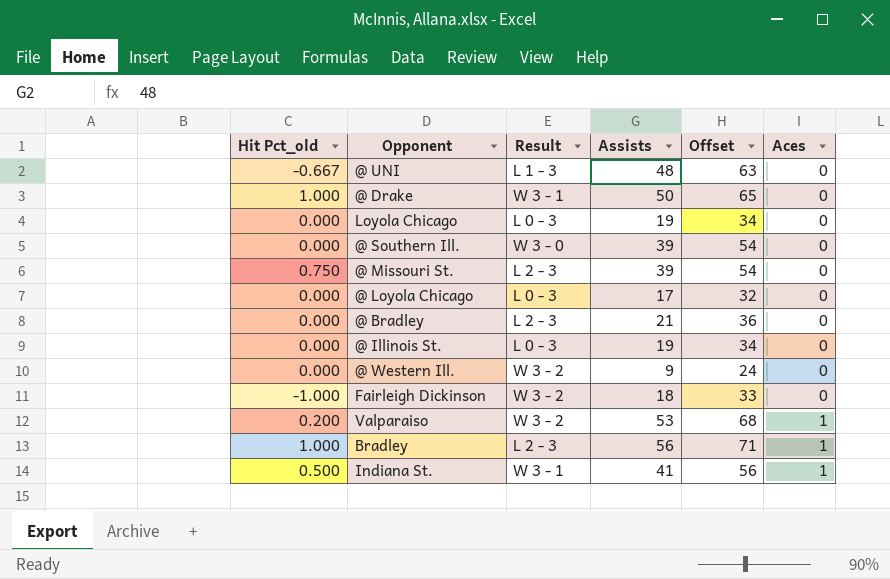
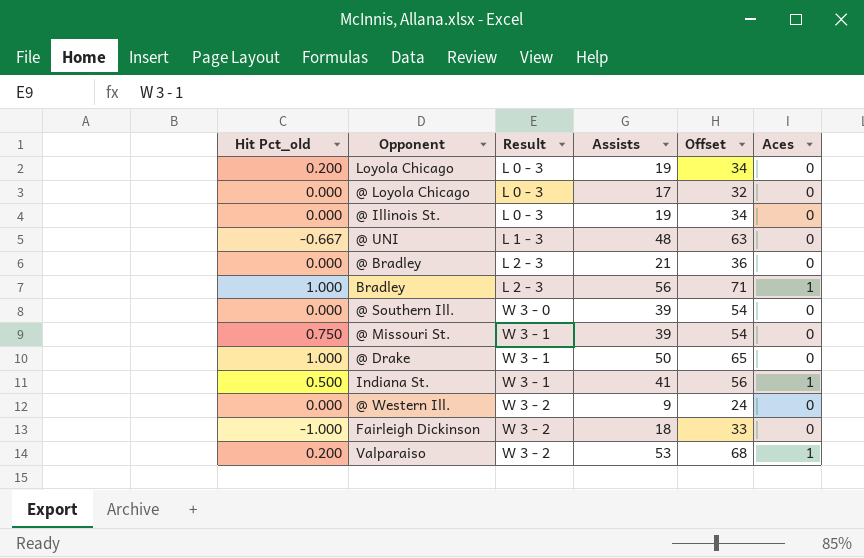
row order: Aces ascending -> Result ascending
Loyola Chicago | Hit Pct_old: 0.000 -> 0.200
@ Missouri St. | Result: L 2 - 3 -> W 3 - 1

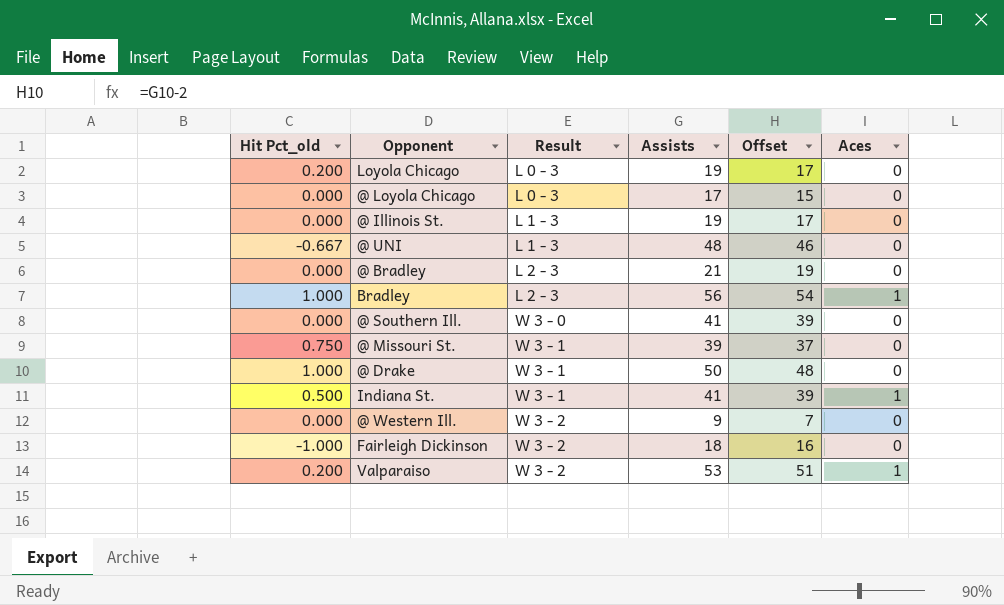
column Offset | formula: [Assists] + 15 -> [Assists] - 2
@ Illinois St. | Result: L 0 - 3 -> L 1 - 3
@ Southern Ill. | Assists: 39 -> 41

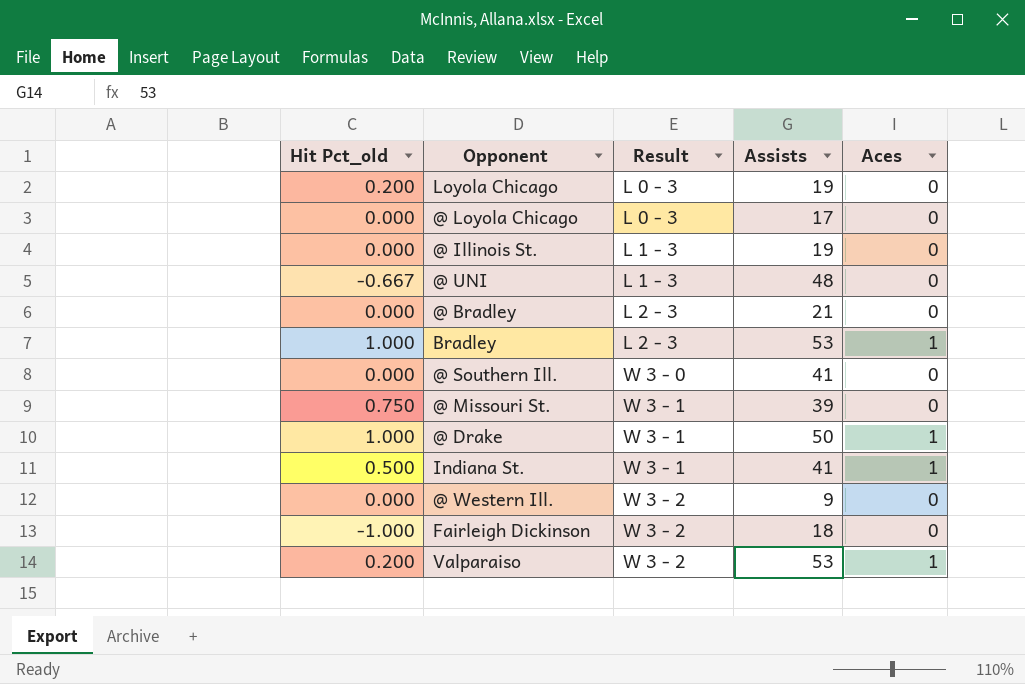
column Offset | formula: [Assists] - 2 -> none
Bradley | Assists: 56 -> 53
@ Drake | Aces: 0 -> 1

